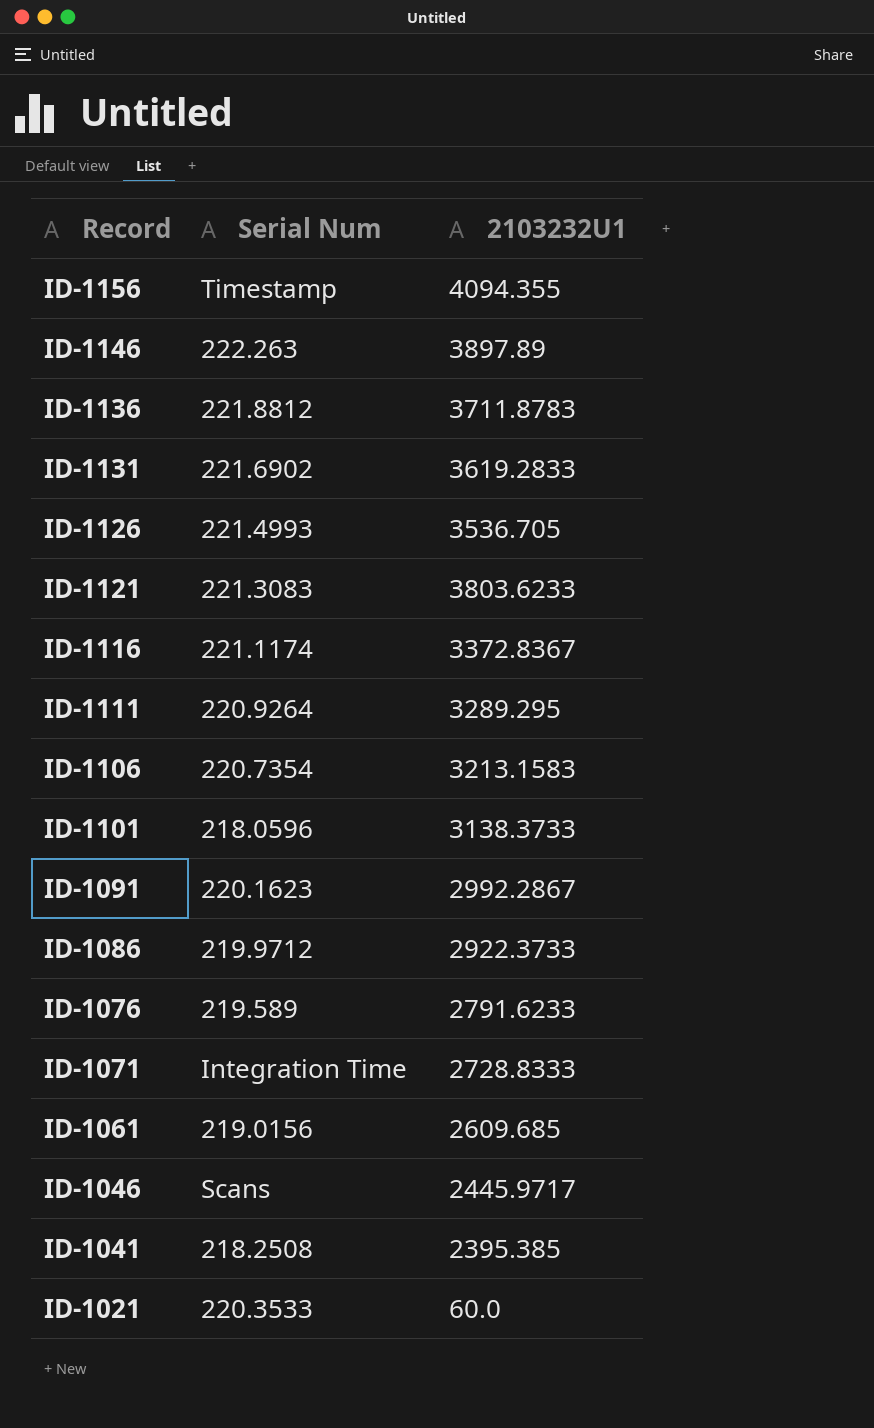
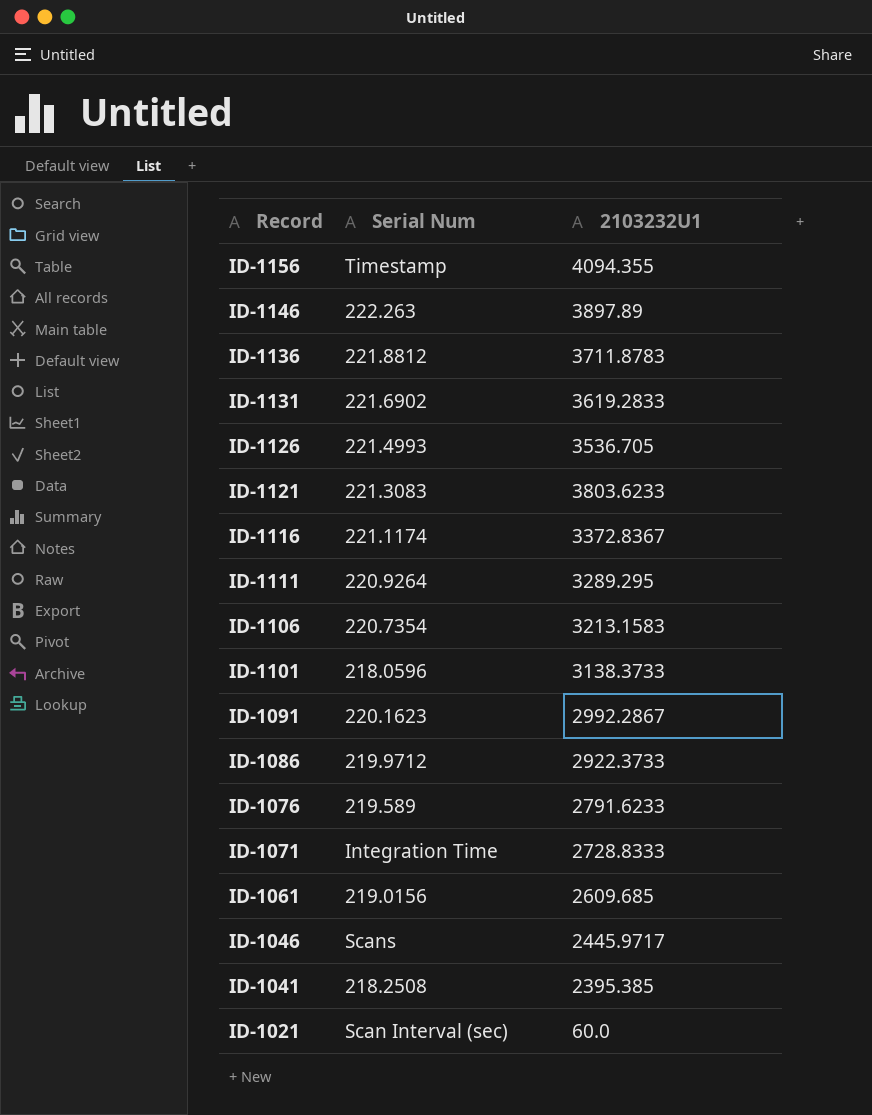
ID-1021 | Serial Num: 220.3533 -> Scan Interval (sec)

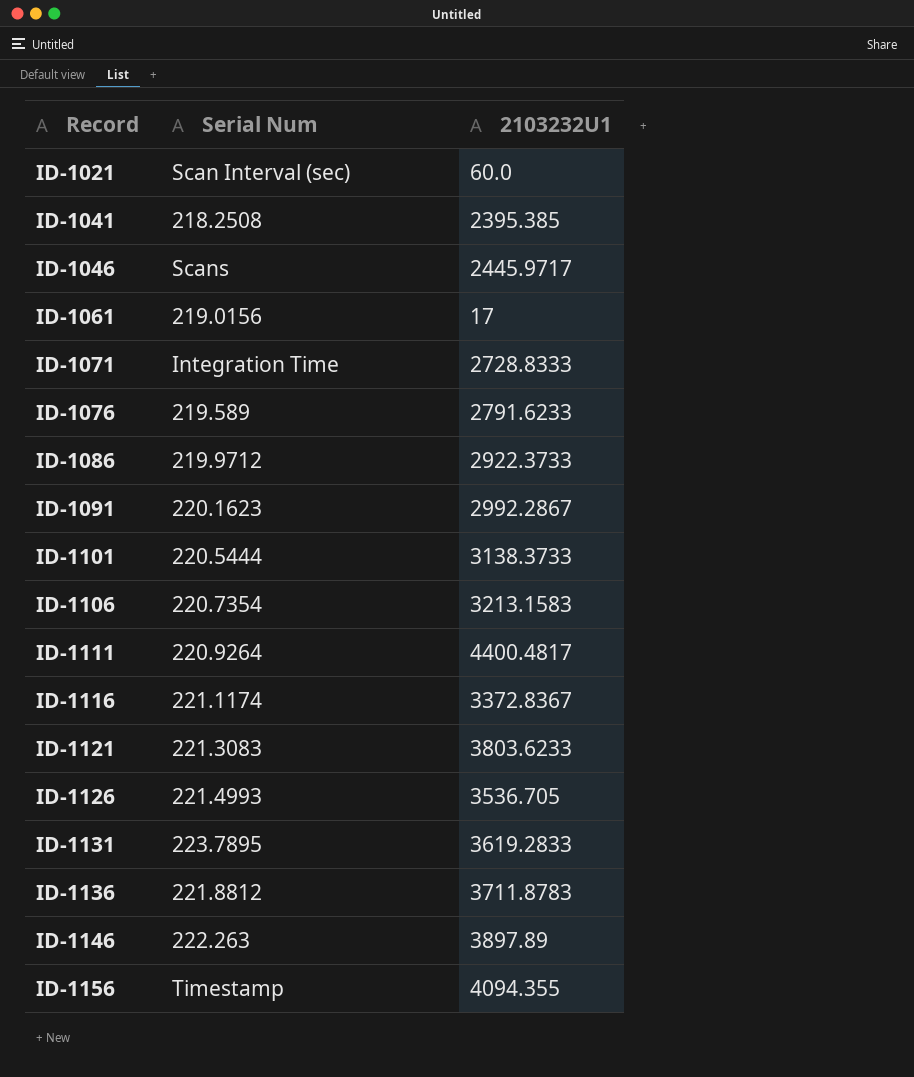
row order: Record descending -> Record ascending
ID-1061 | 2103232U1: 2609.685 -> 17
ID-1101 | Serial Num: 218.0596 -> 220.5444
ID-1111 | 2103232U1: 3289.295 -> 4400.4817
ID-1131 | Serial Num: 221.6902 -> 223.7895

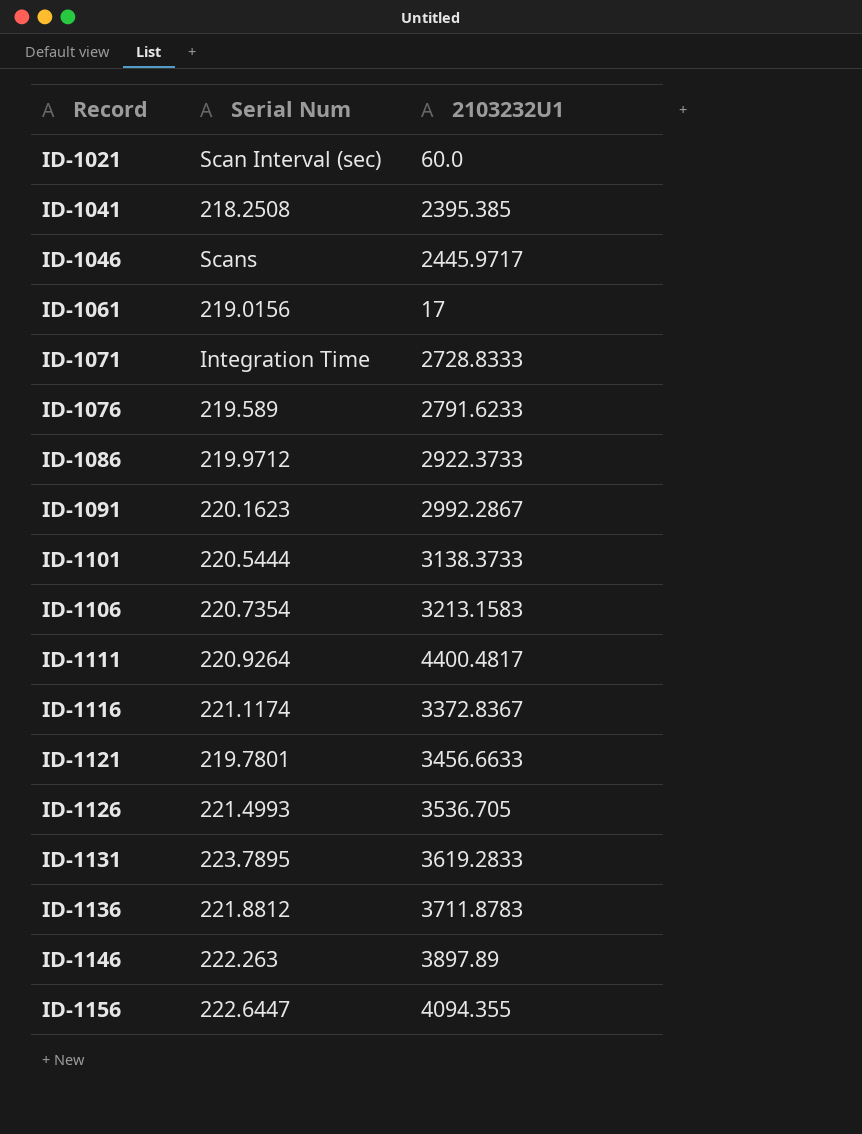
ID-1121 | Serial Num: 221.3083 -> 219.7801
ID-1121 | 2103232U1: 3803.6233 -> 3456.6633
ID-1156 | Serial Num: Timestamp -> 222.6447

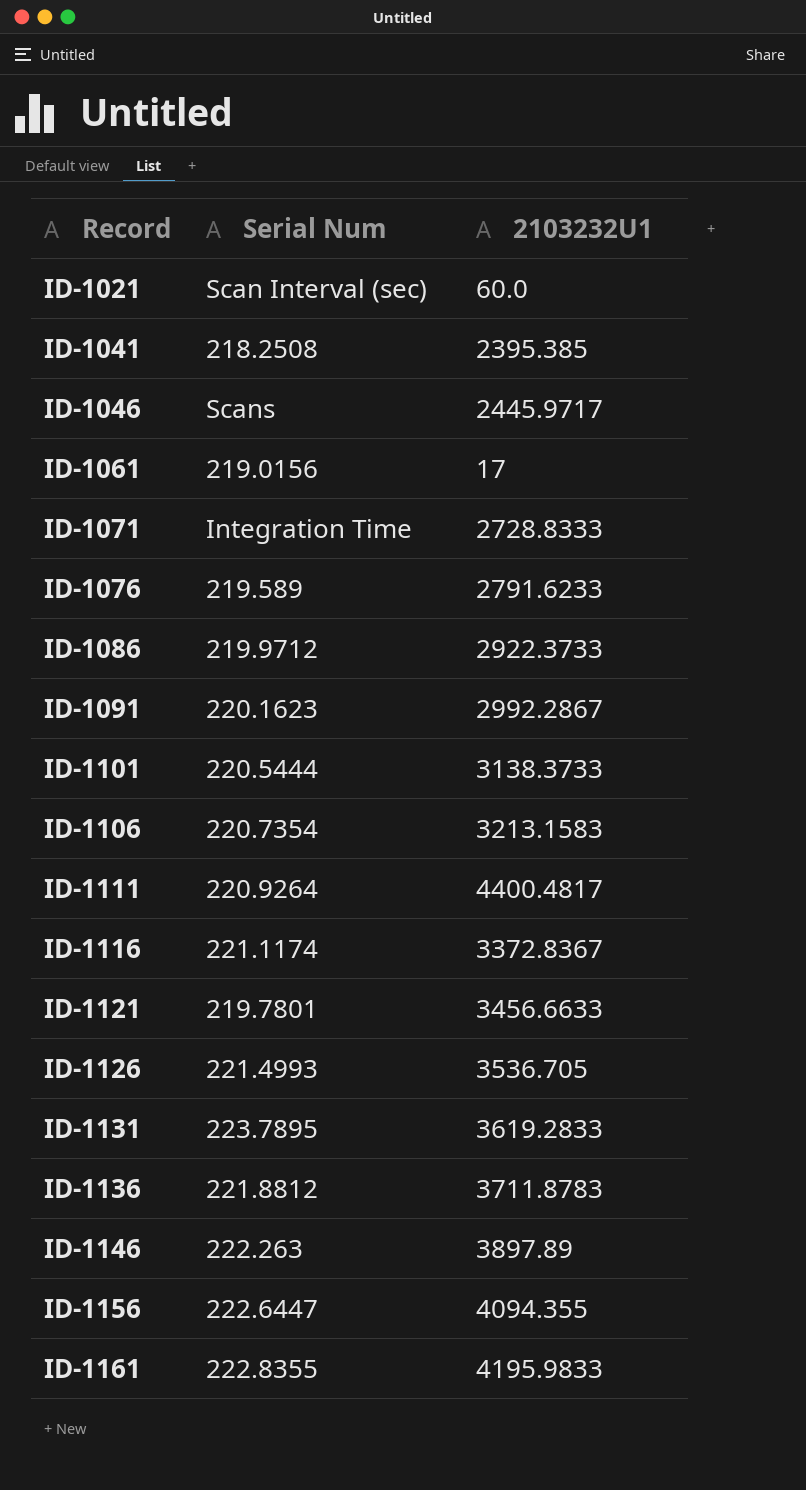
row ID-1161: none -> 222.8355 | 4195.9833

